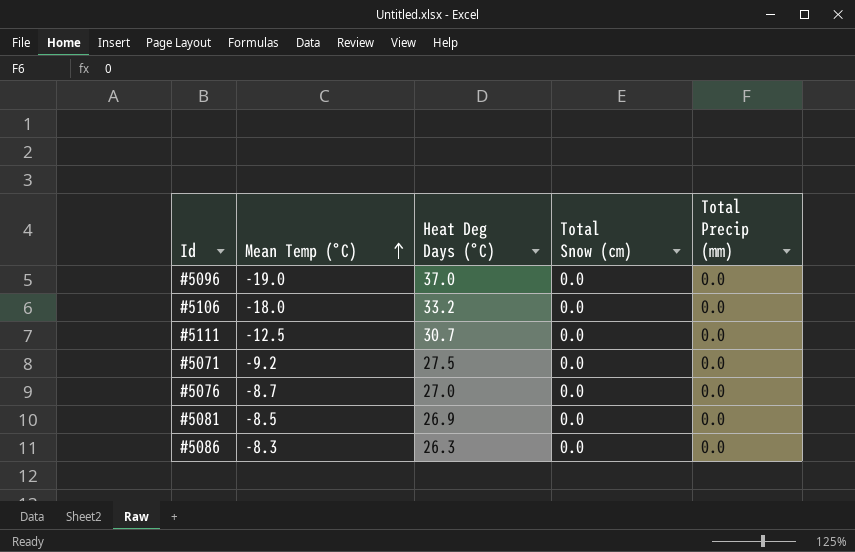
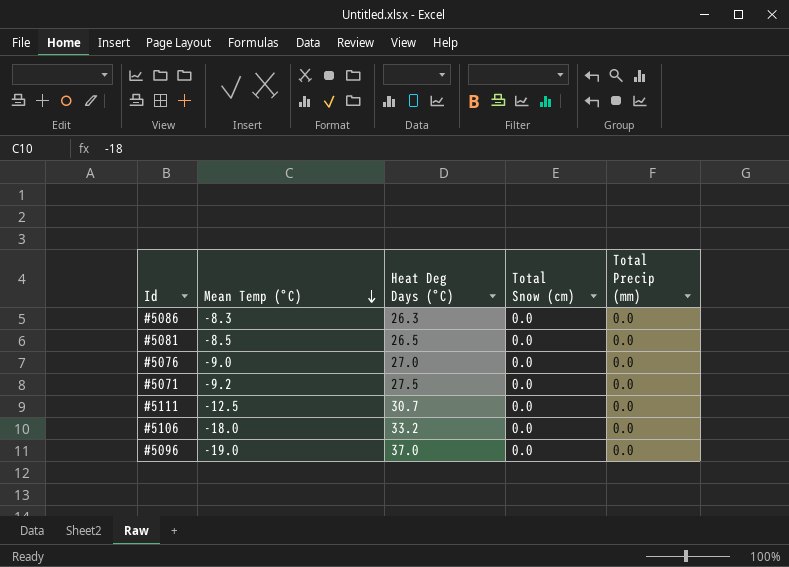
row order: Mean Temp (°C) ascending -> Mean Temp (°C) descending
#5081 | Heat Deg Days (°C): 26.9 -> 26.5
#5076 | Mean Temp (°C): -8.7 -> -9.0

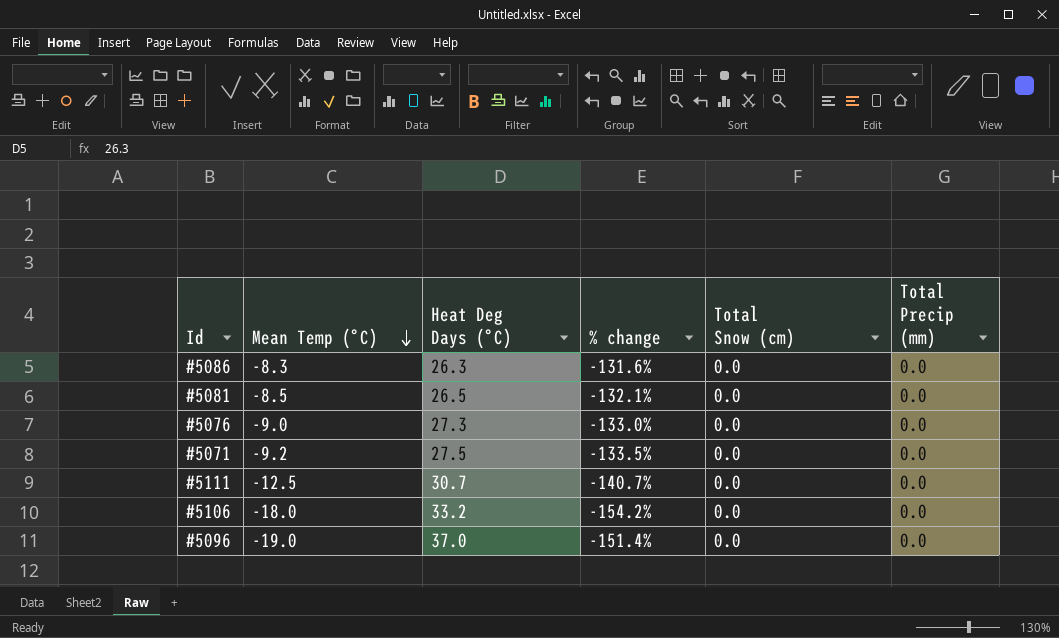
column % change | formula: none -> ([Mean Temp (°C)] - [Heat Deg Days (°C)]) / [Heat Deg Days (°C)]
#5076 | Heat Deg Days (°C): 27.0 -> 27.3

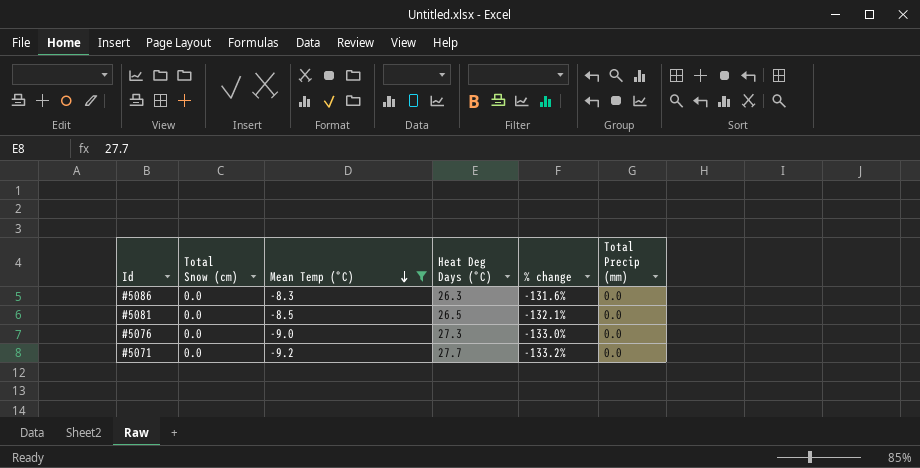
filter: none -> Mean Temp (°C) >= -9.2
column Total Snow (cm) | position: 5 -> 2
#5071 | Heat Deg Days (°C): 27.5 -> 27.7
#5071 | % change: -133.5% -> -133.2%

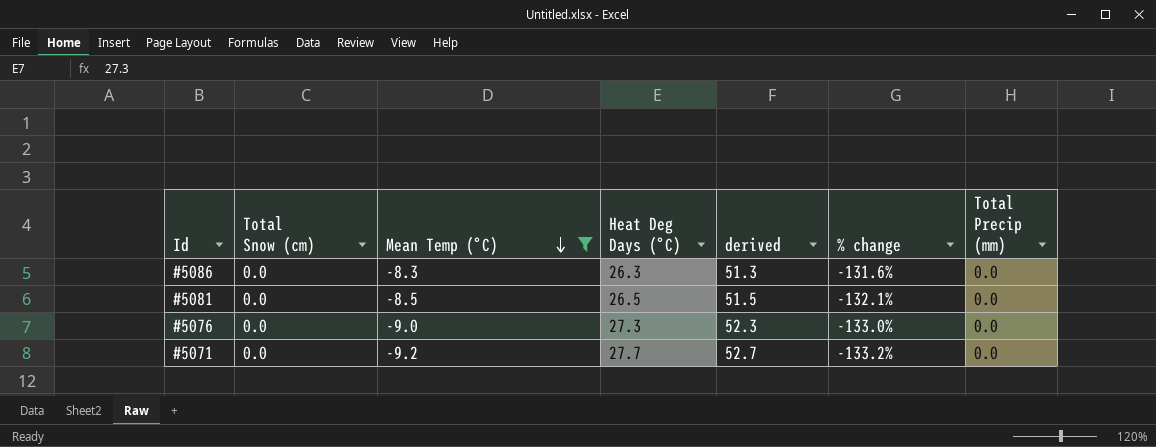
column derived | formula: none -> [Heat Deg Days (°C)] + 25

